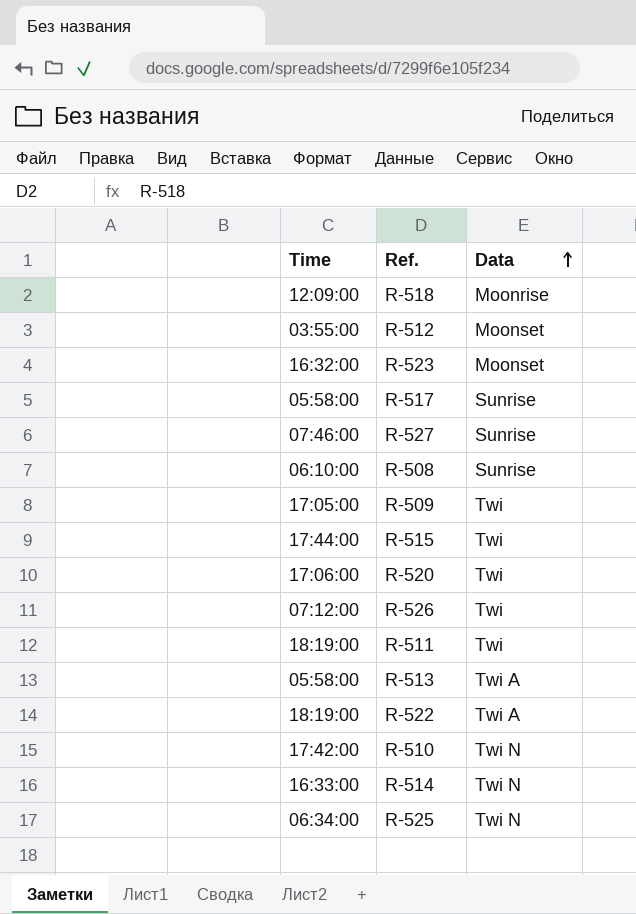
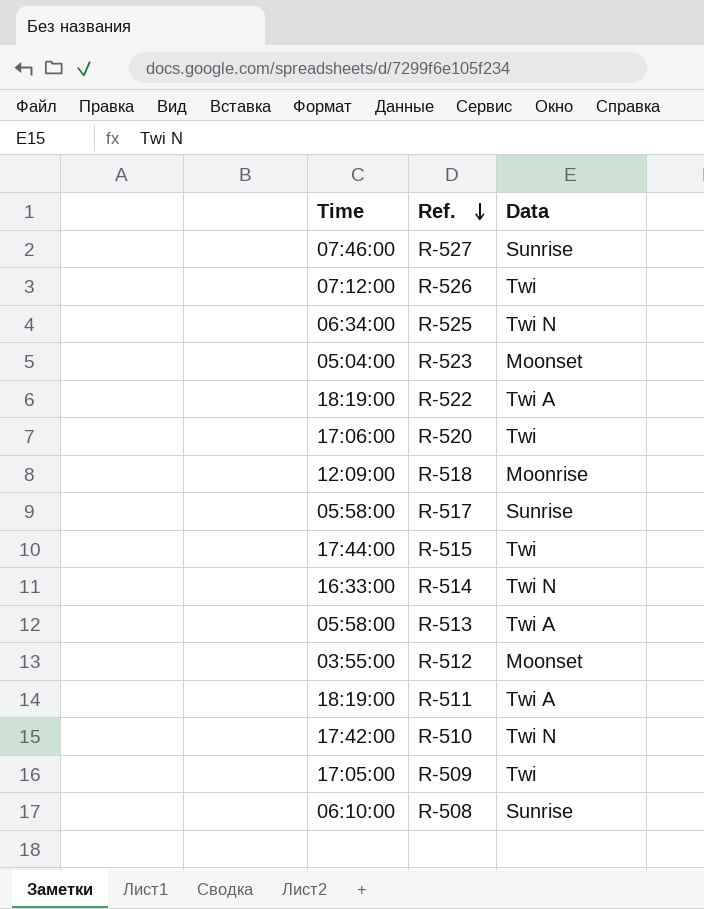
row order: Data ascending -> Ref. descending
R-523 | Time: 16:32:00 -> 05:04:00
R-511 | Data: Twi -> Twi A

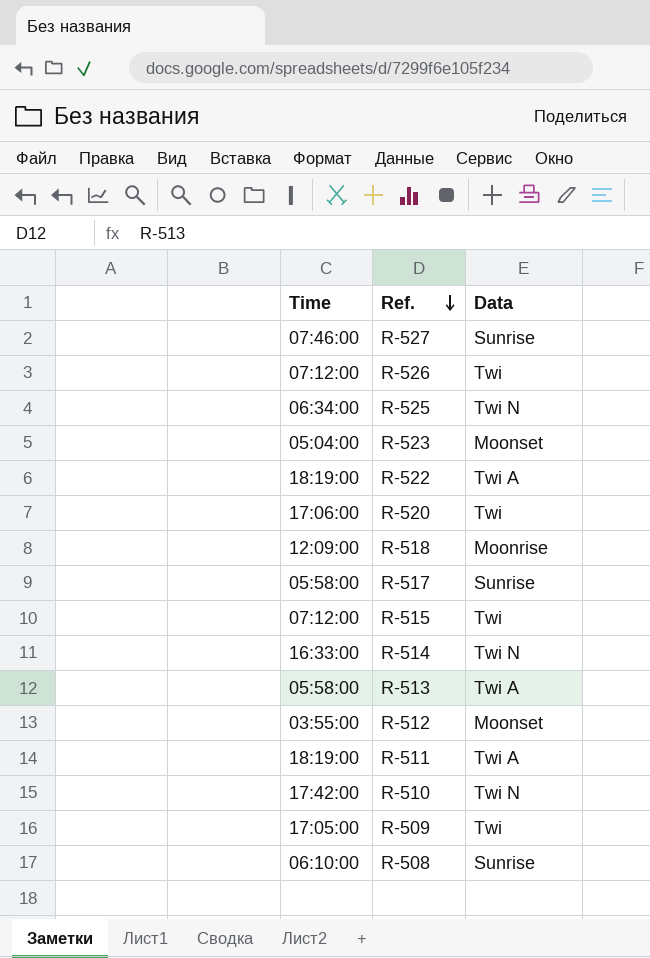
R-515 | Time: 17:44:00 -> 07:12:00

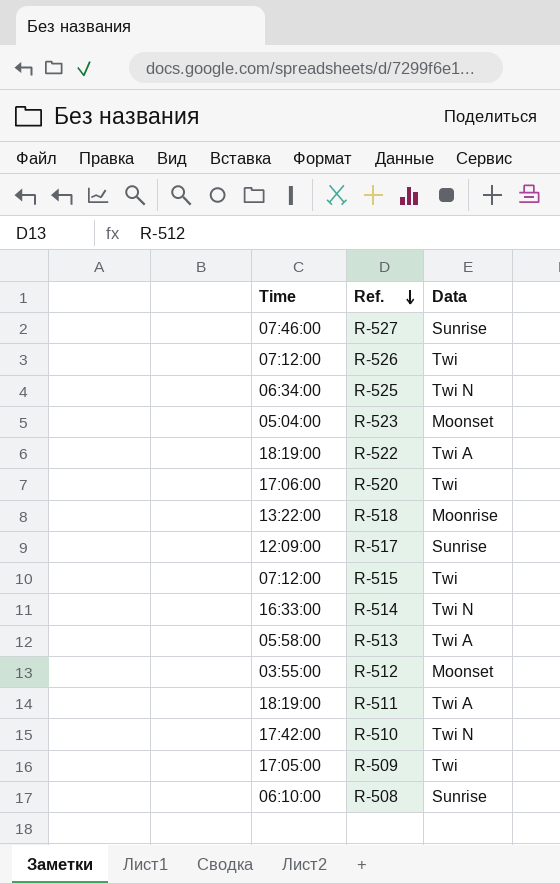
R-518 | Time: 12:09:00 -> 13:22:00
R-517 | Time: 05:58:00 -> 12:09:00

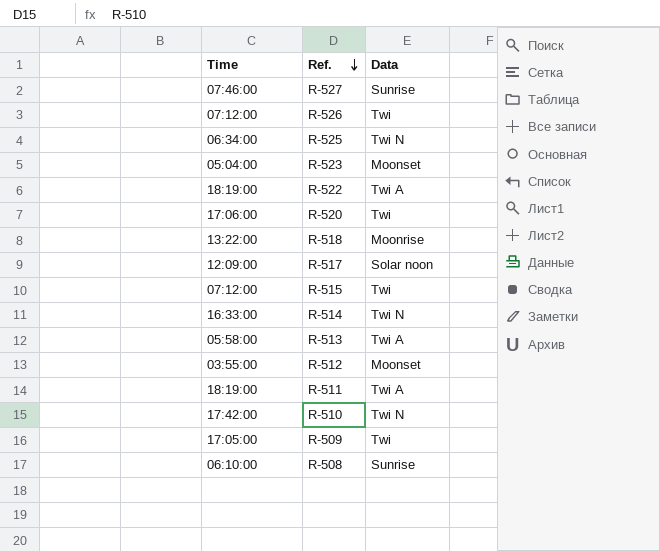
R-517 | Data: Sunrise -> Solar noon

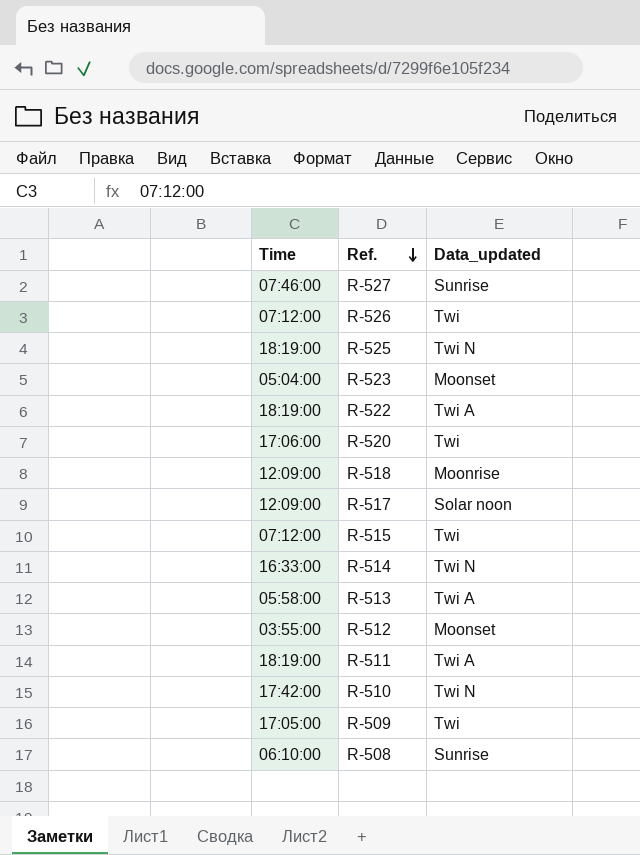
column name: Data -> Data_updated
R-525 | Time: 06:34:00 -> 18:19:00
R-518 | Time: 13:22:00 -> 12:09:00

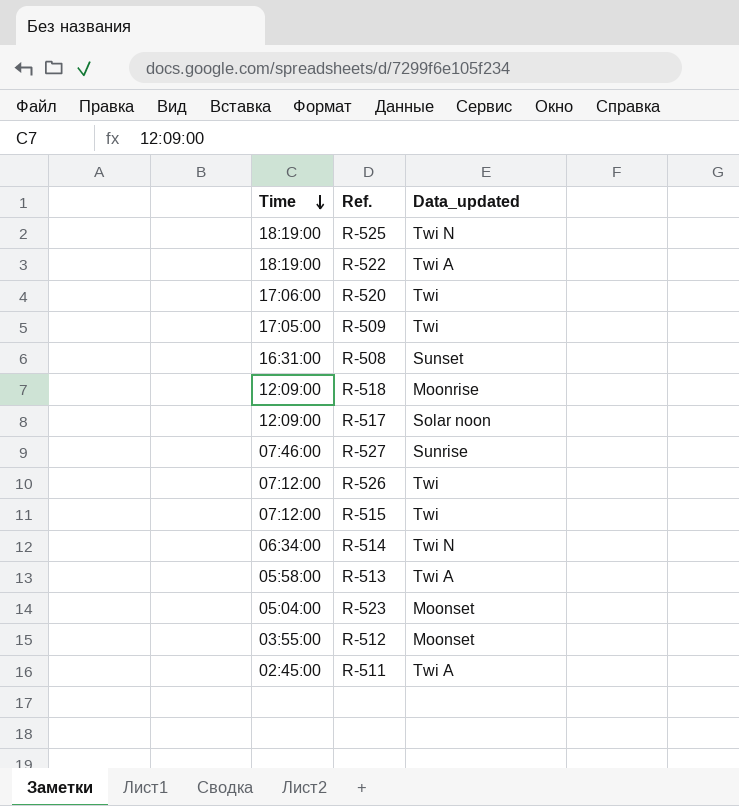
row order: Ref. descending -> Time descending
row R-510: 17:42:00 | Twi N -> none
R-508 | Time: 06:10:00 -> 16:31:00
R-508 | Data_updated: Sunrise -> Sunset
R-514 | Time: 16:33:00 -> 06:34:00
R-511 | Time: 18:19:00 -> 02:45:00

